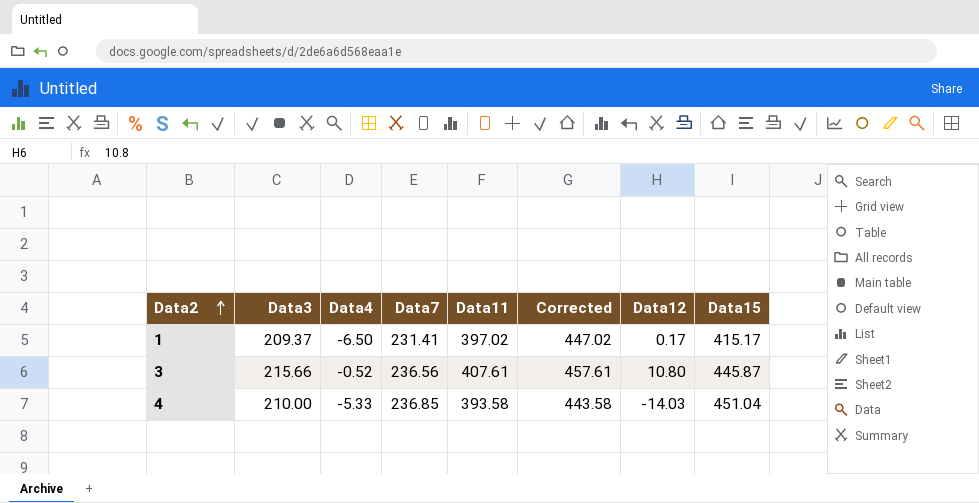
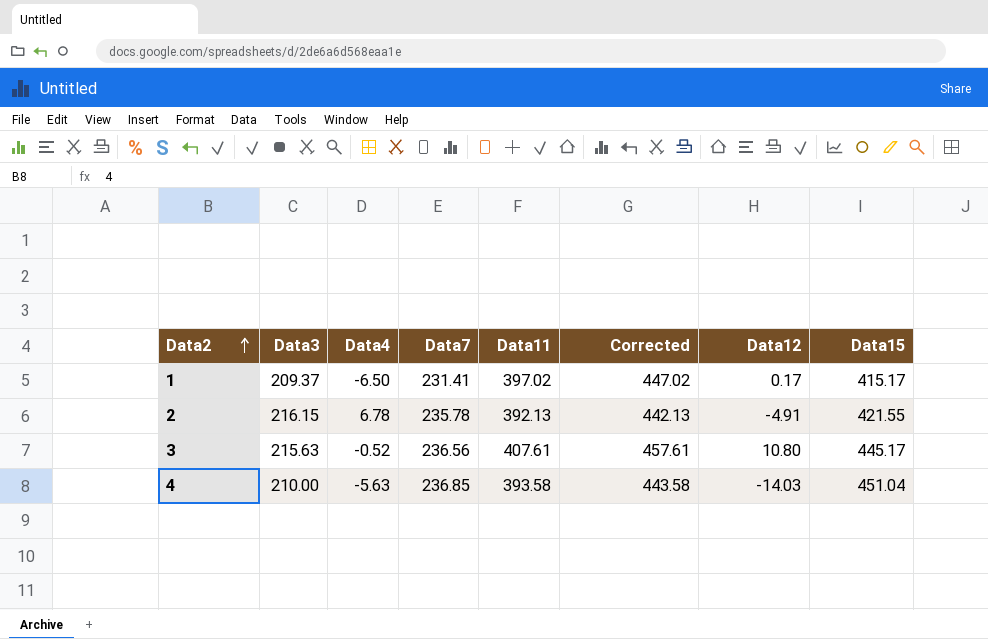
row 2: none -> 216.15 | 6.78 | 235.78 | 392.13 | 442.13 | -4.91 | 421.55
3 | Data3: 215.66 -> 215.63
3 | Data15: 445.87 -> 445.17
4 | Data4: -5.33 -> -5.63

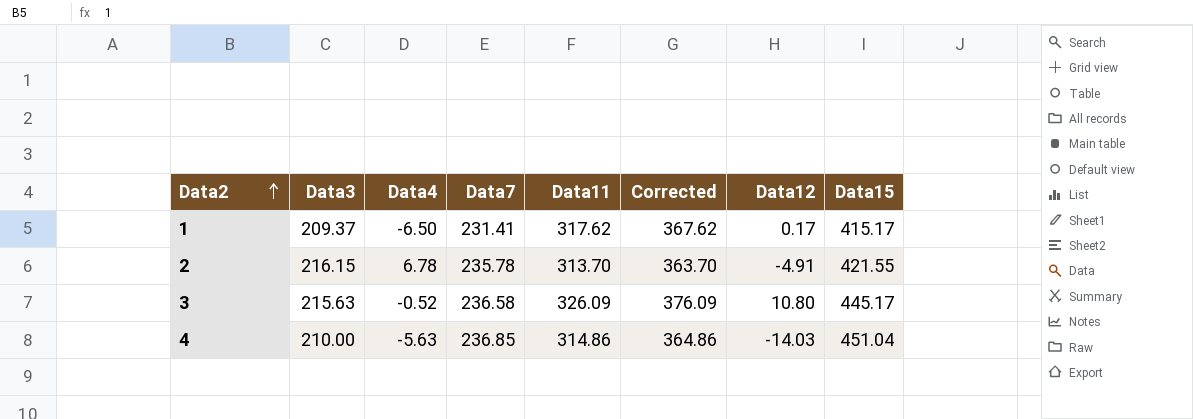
1 | Data11: 397.02 -> 317.62
1 | Corrected: 447.02 -> 367.62
2 | Data11: 392.13 -> 313.70
2 | Corrected: 442.13 -> 363.70
3 | Data7: 236.56 -> 236.58
3 | Data11: 407.61 -> 326.09
3 | Corrected: 457.61 -> 376.09
4 | Data11: 393.58 -> 314.86
4 | Corrected: 443.58 -> 364.86

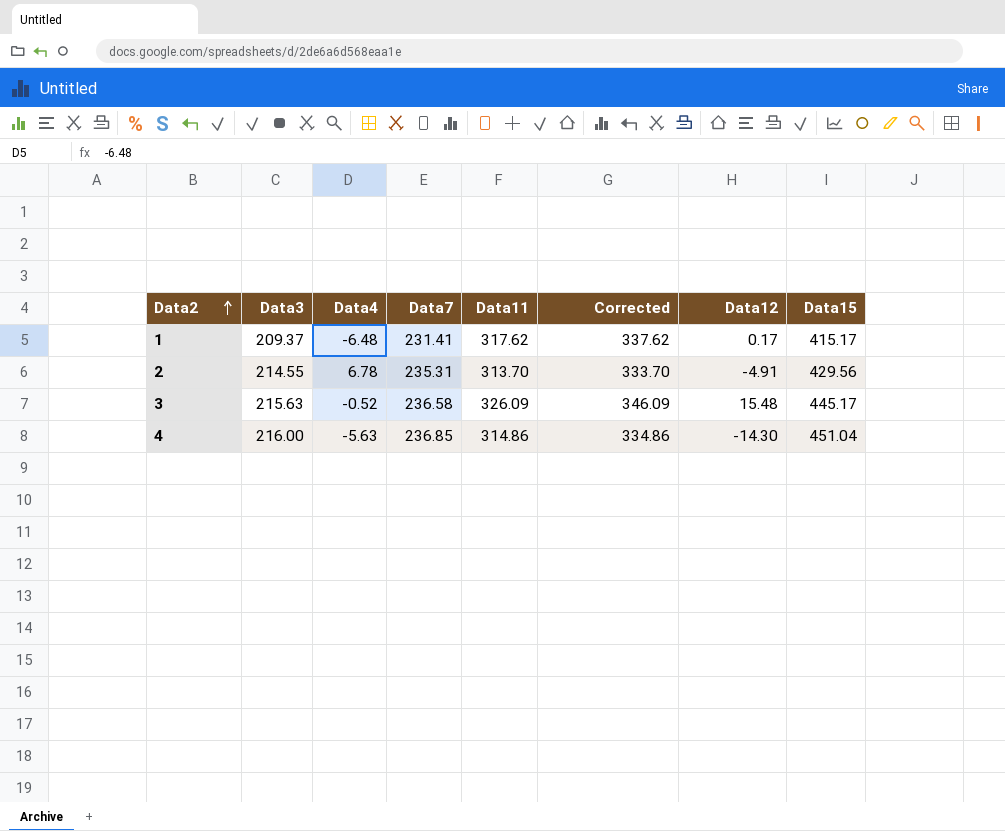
column Corrected | formula: [Data11] + 50 -> [Data11] + 20
1 | Data4: -6.50 -> -6.48
2 | Data3: 216.15 -> 214.55
2 | Data7: 235.78 -> 235.31
2 | Data15: 421.55 -> 429.56
3 | Data12: 10.80 -> 15.48
4 | Data3: 210.00 -> 216.00
4 | Data12: -14.03 -> -14.30

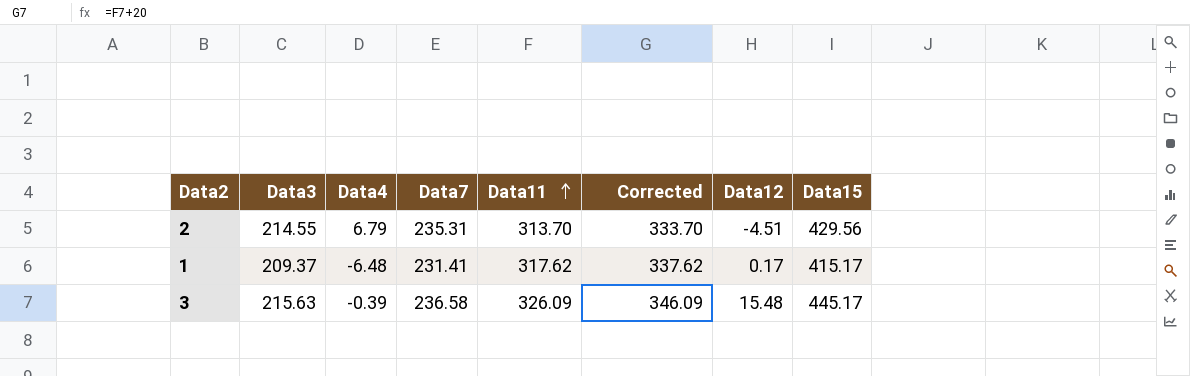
row order: Data2 ascending -> Data11 ascending
row 4: 216.00 | -5.63 | 236.85 | 314.86 | 334.86 | -14.30 | 451.04 -> none
2 | Data4: 6.78 -> 6.79
2 | Data12: -4.91 -> -4.51
3 | Data4: -0.52 -> -0.39

